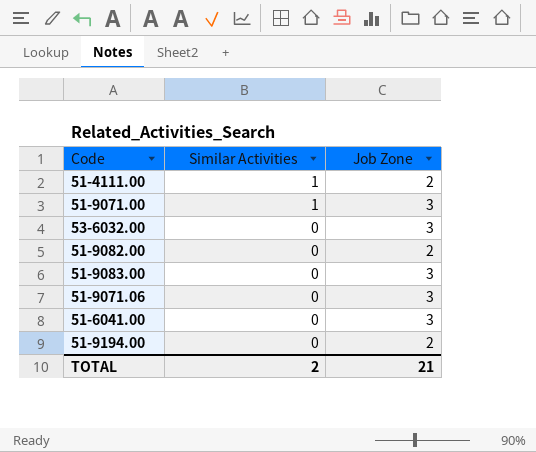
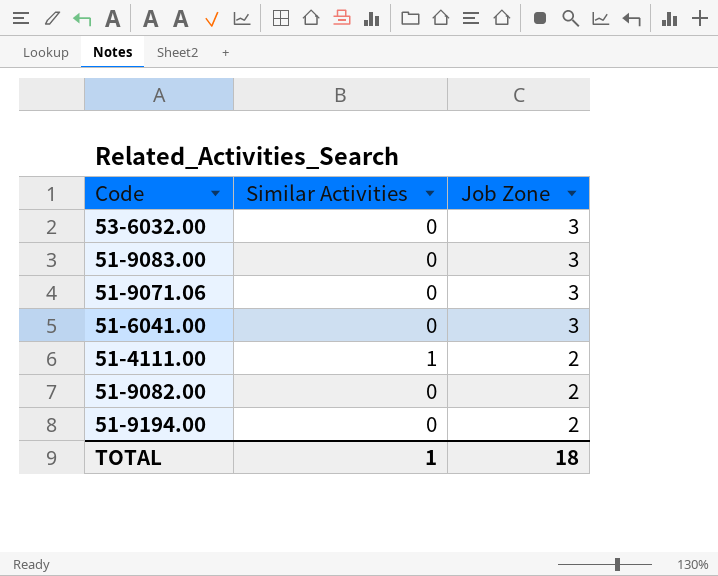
row order: Similar Activities descending -> Job Zone descending
row 51-9071.00: 1 | 3 -> none
TOTAL | Similar Activities: 2 -> 1
TOTAL | Job Zone: 21 -> 18

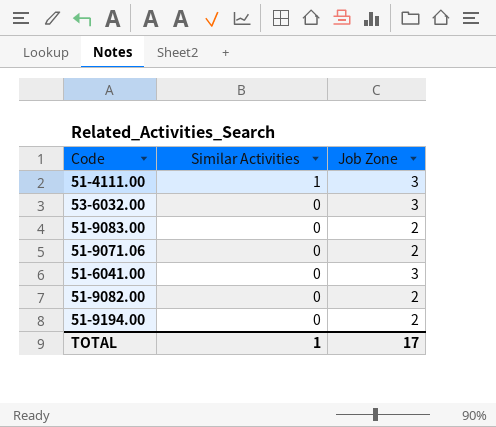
row order: Job Zone descending -> Similar Activities descending
51-4111.00 | Job Zone: 2 -> 3
51-9083.00 | Job Zone: 3 -> 2
51-9071.06 | Job Zone: 3 -> 2
TOTAL | Job Zone: 18 -> 17

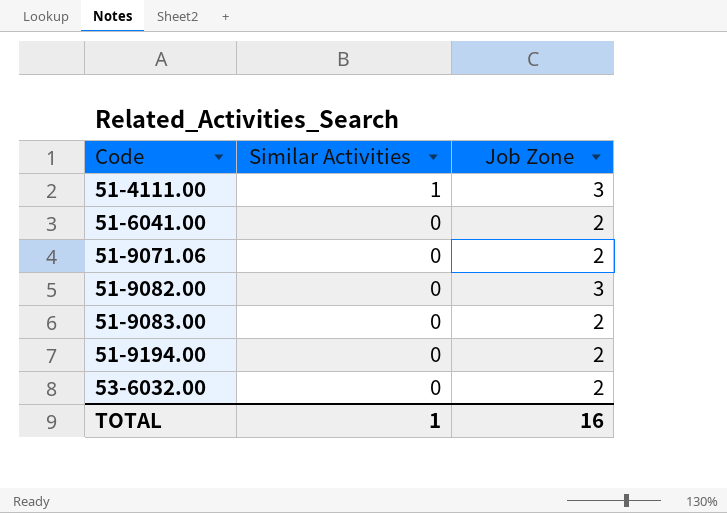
row order: Similar Activities descending -> Code ascending
51-6041.00 | Job Zone: 3 -> 2
51-9082.00 | Job Zone: 2 -> 3
53-6032.00 | Job Zone: 3 -> 2
TOTAL | Job Zone: 17 -> 16

